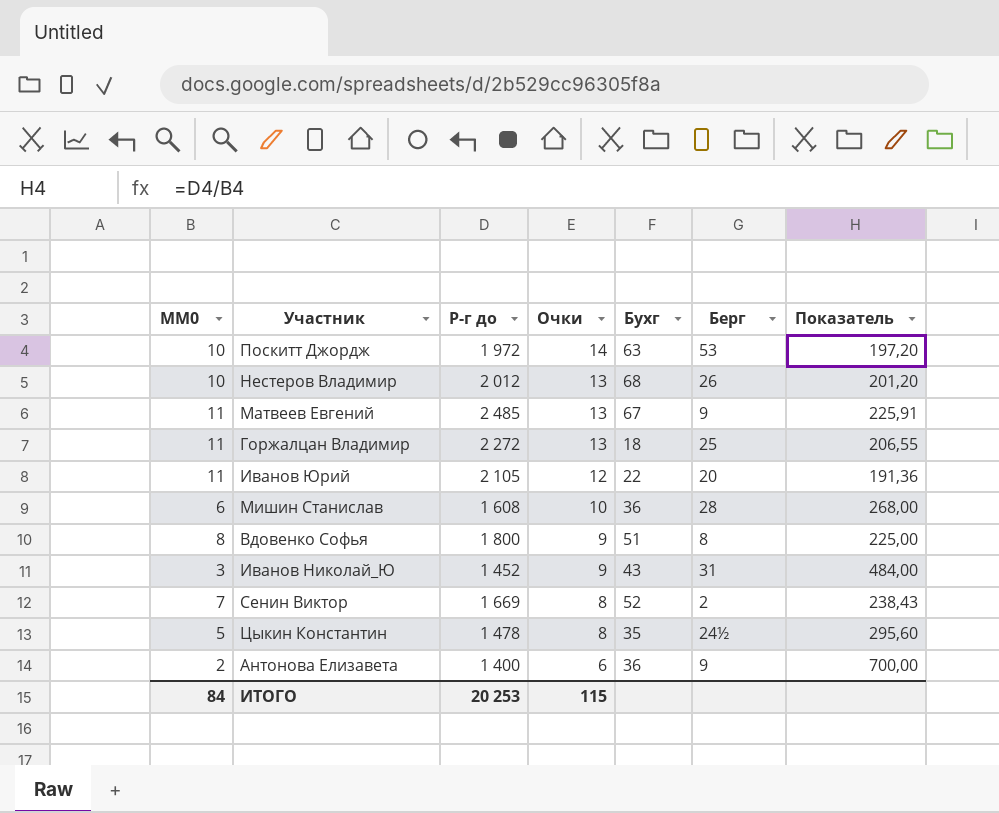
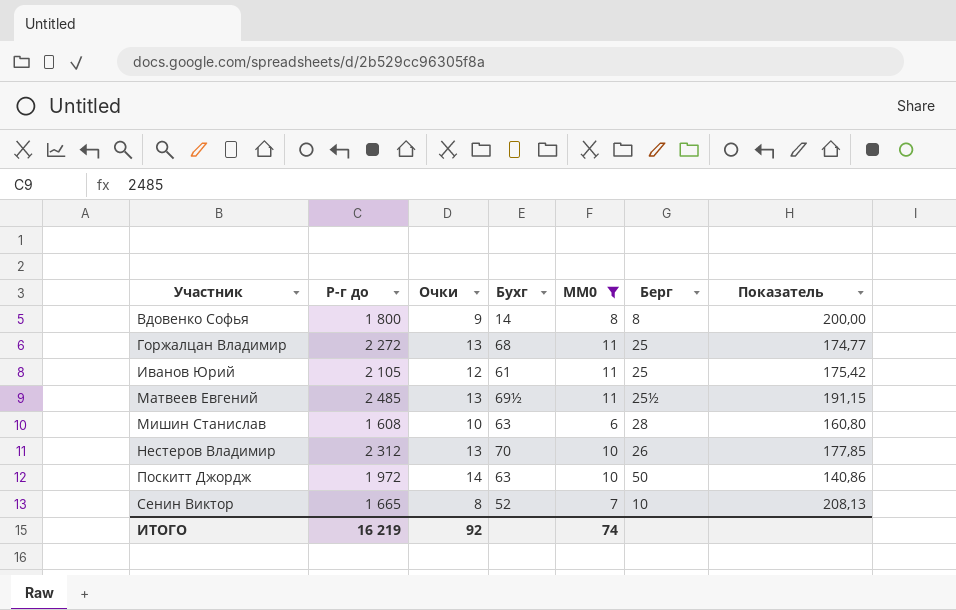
filter: none -> MM0 >= 6
row order: Очки descending -> Участник ascending
column MM0 | position: 1 -> 5
column Показатель | formula: [Р-г до] / [MM0] -> [Р-г до] / [Очки]
Вдовенко Софья | Бухг: 51 -> 14
Горжалцан Владимир | Бухг: 18 -> 68
Иванов Юрий | Бухг: 22 -> 61
Иванов Юрий | Берг: 20 -> 25
Матвеев Евгений | Бухг: 67 -> 69½
Матвеев Евгений | Берг: 9 -> 25½
Мишин Станислав | Бухг: 36 -> 63
Нестеров Владимир | Р-г до: 2 012 -> 2 312
Нестеров Владимир | Бухг: 68 -> 70
Поскитт Джордж | Берг: 53 -> 50
Сенин Виктор | Р-г до: 1 669 -> 1 665
Сенин Виктор | Берг: 2 -> 10
ИТОГО | Р-г до: 20 253 -> 16 219
ИТОГО | Очки: 115 -> 92
ИТОГО | MM0: 84 -> 74

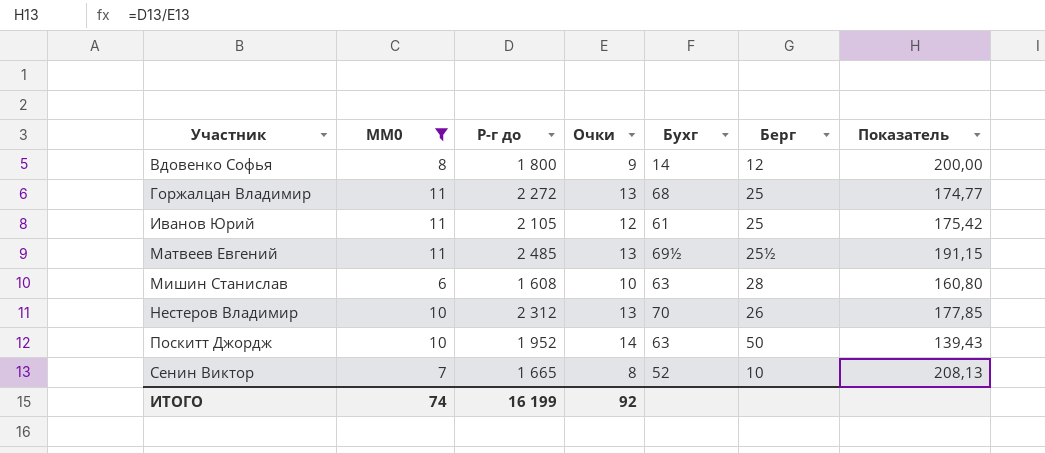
column MM0 | position: 5 -> 2
Вдовенко Софья | Берг: 8 -> 12
Поскитт Джордж | Р-г до: 1 972 -> 1 952
Поскитт Джордж | Показатель: 140,86 -> 139,43
ИТОГО | Р-г до: 16 219 -> 16 199

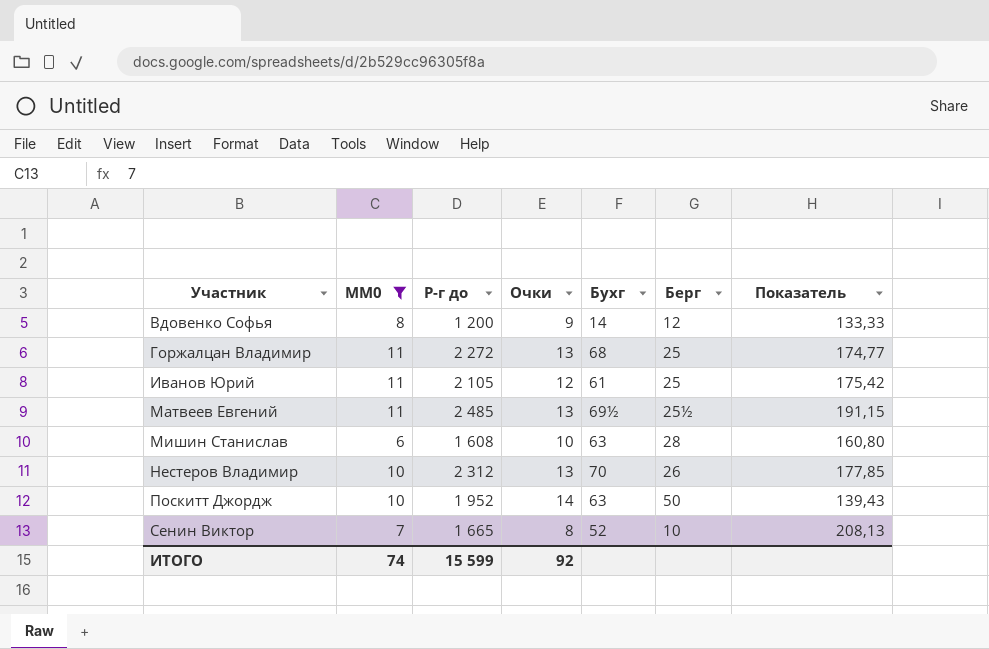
Вдовенко Софья | Р-г до: 1 800 -> 1 200
Вдовенко Софья | Показатель: 200,00 -> 133,33
ИТОГО | Р-г до: 16 199 -> 15 599

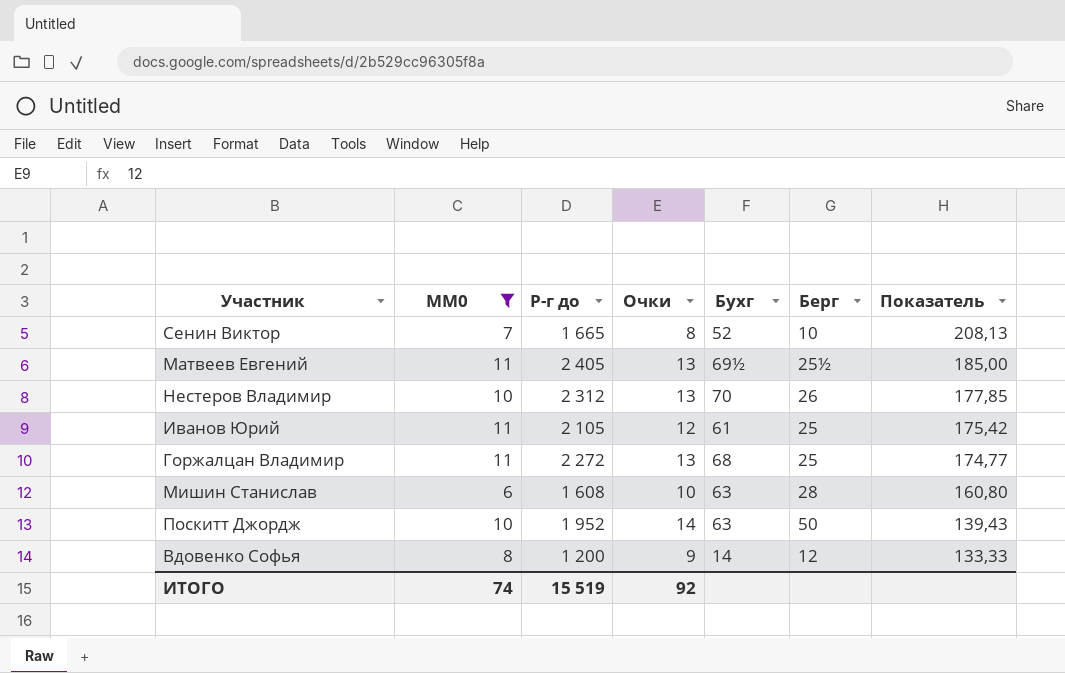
row order: Участник ascending -> Показатель descending
Матвеев Евгений | Р-г до: 2 485 -> 2 405
Матвеев Евгений | Показатель: 191,15 -> 185,00
ИТОГО | Р-г до: 15 599 -> 15 519

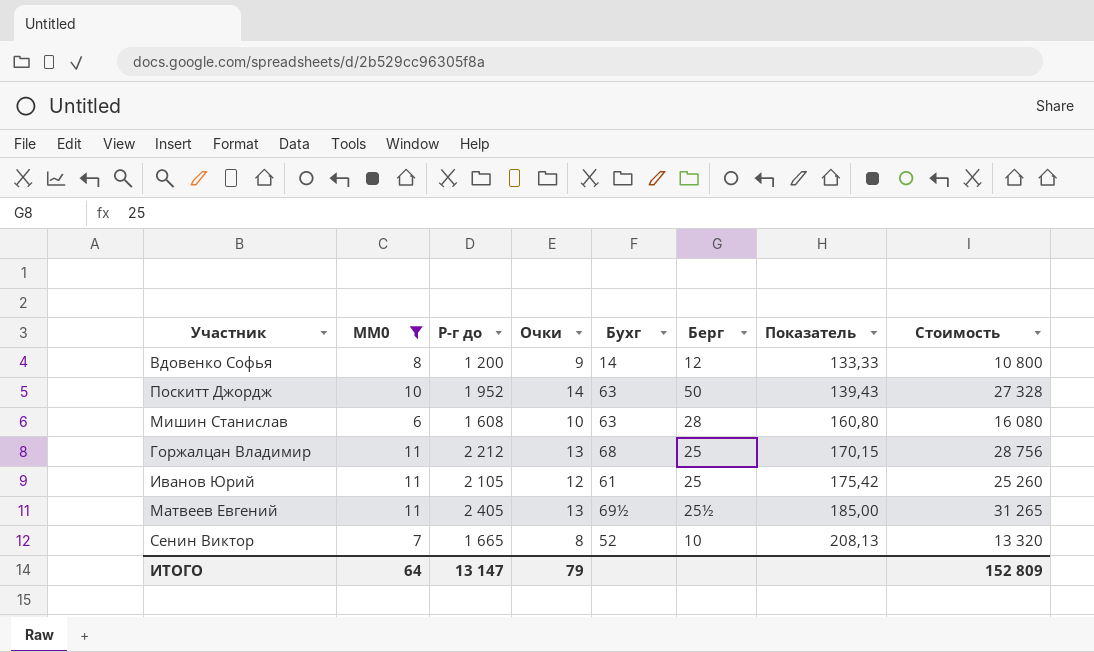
row order: Показатель descending -> Показатель ascending
column Стоимость | formula: none -> [Р-г до] * [Очки]
row Нестеров Владимир: 10 | 2 312 | 13 | 70 | 26 | 177,85 -> none
Горжалцан Владимир | Р-г до: 2 272 -> 2 212
Горжалцан Владимир | Показатель: 174,77 -> 170,15
ИТОГО | MM0: 74 -> 64
ИТОГО | Р-г до: 15 519 -> 13 147
ИТОГО | Очки: 92 -> 79

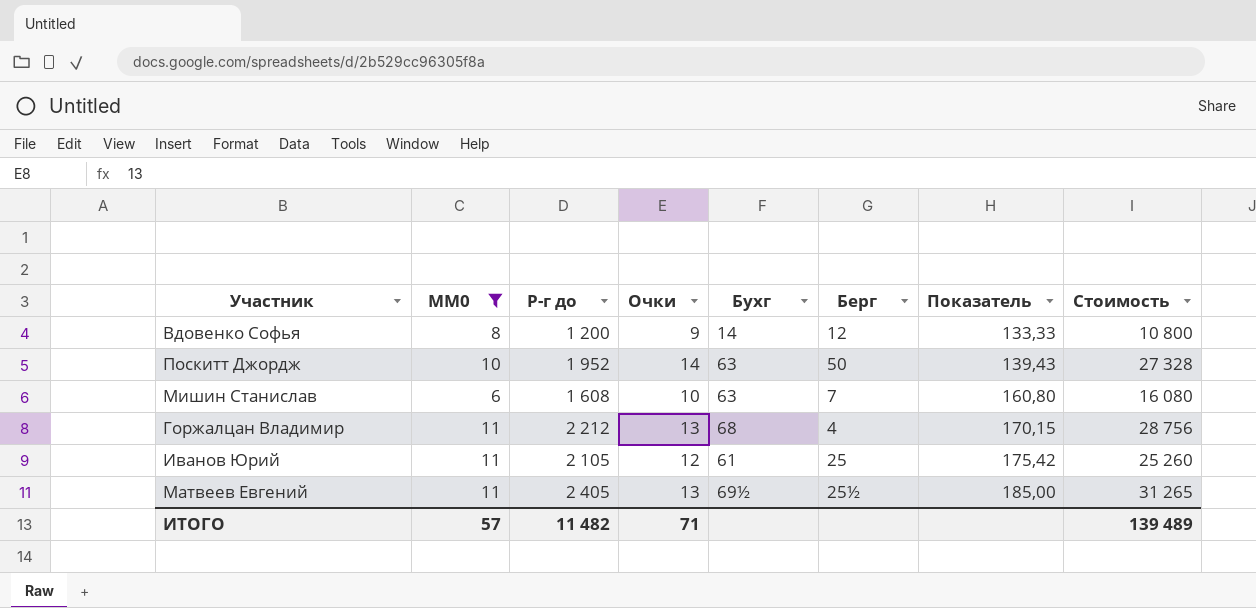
row Сенин Виктор: 7 | 1 665 | 8 | 52 | 10 | 208,13 | 13 320 -> none
Мишин Станислав | Берг: 28 -> 7
Горжалцан Владимир | Берг: 25 -> 4
ИТОГО | MM0: 64 -> 57
ИТОГО | Р-г до: 13 147 -> 11 482
ИТОГО | Очки: 79 -> 71
ИТОГО | Стоимость: 152 809 -> 139 489

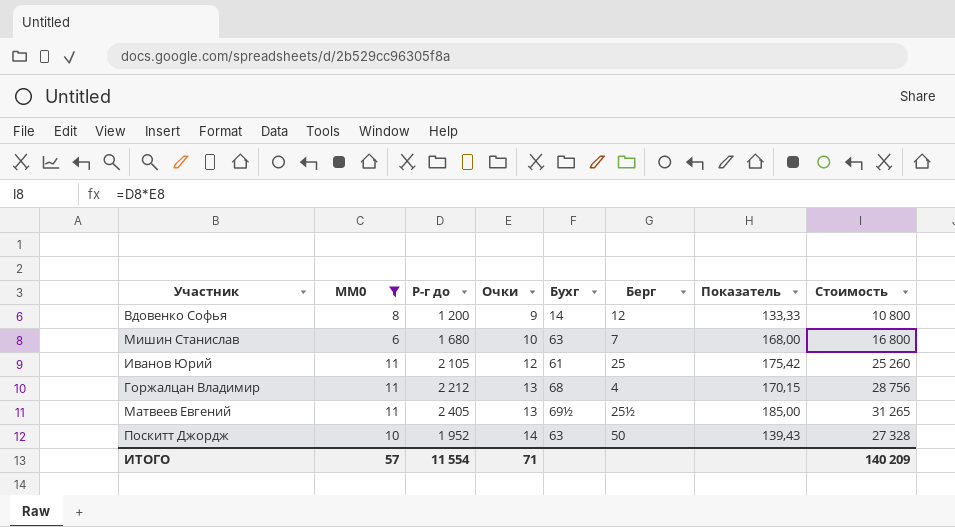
row order: Показатель ascending -> Очки ascending
Мишин Станислав | Р-г до: 1 608 -> 1 680
Мишин Станислав | Показатель: 160,80 -> 168,00
Мишин Станислав | Стоимость: 16 080 -> 16 800
ИТОГО | Р-г до: 11 482 -> 11 554
ИТОГО | Стоимость: 139 489 -> 140 209

